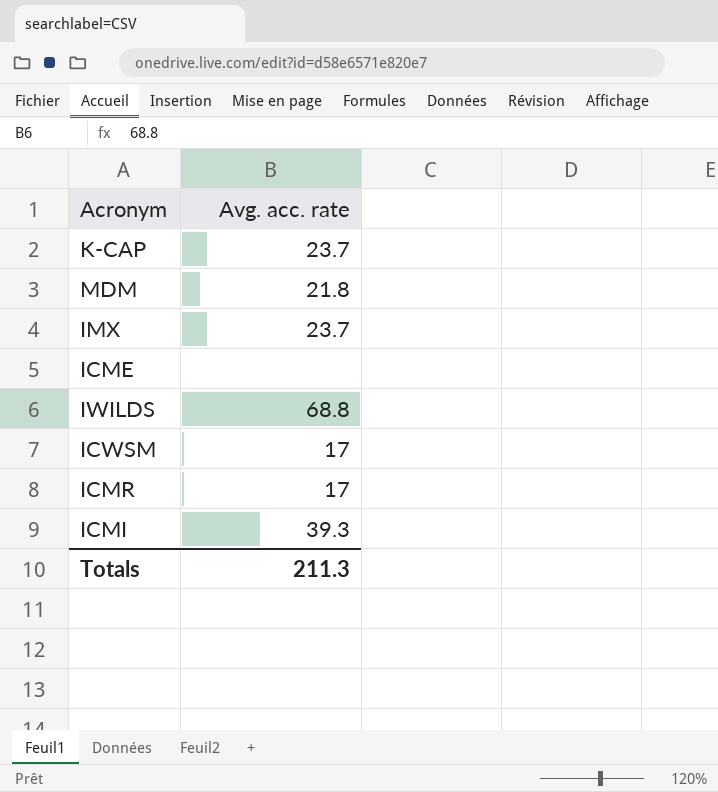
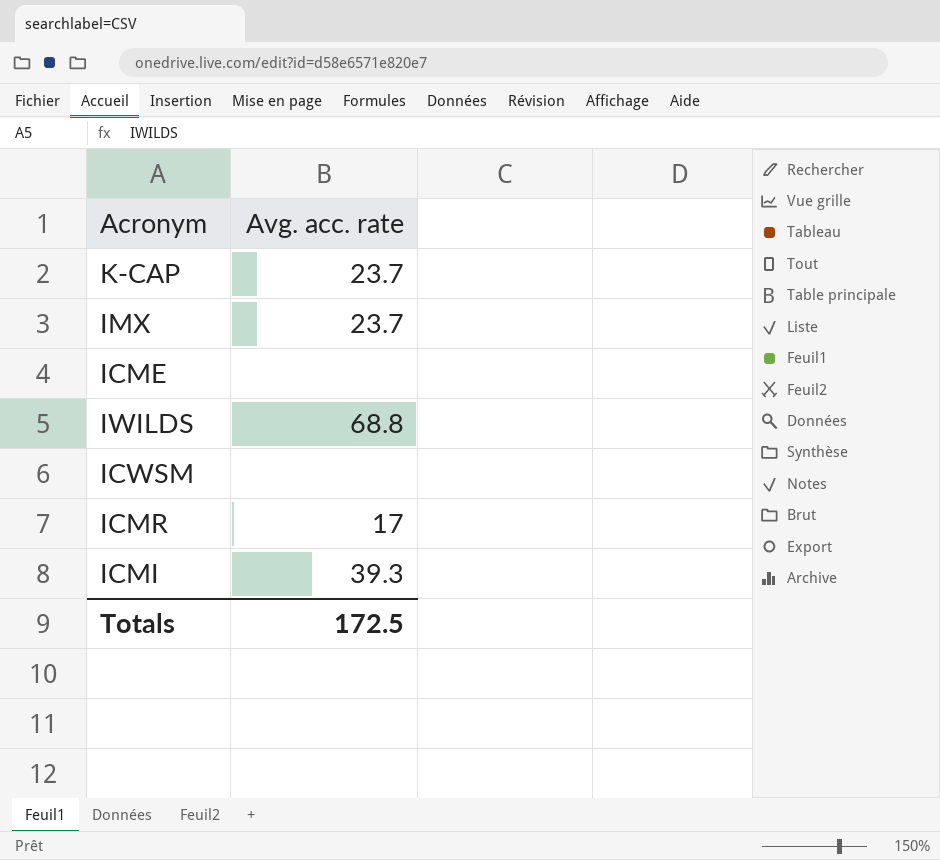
row MDM: 21.8 -> none
ICWSM | Avg. acc. rate: 17 -> none
Totals | Avg. acc. rate: 211.3 -> 172.5

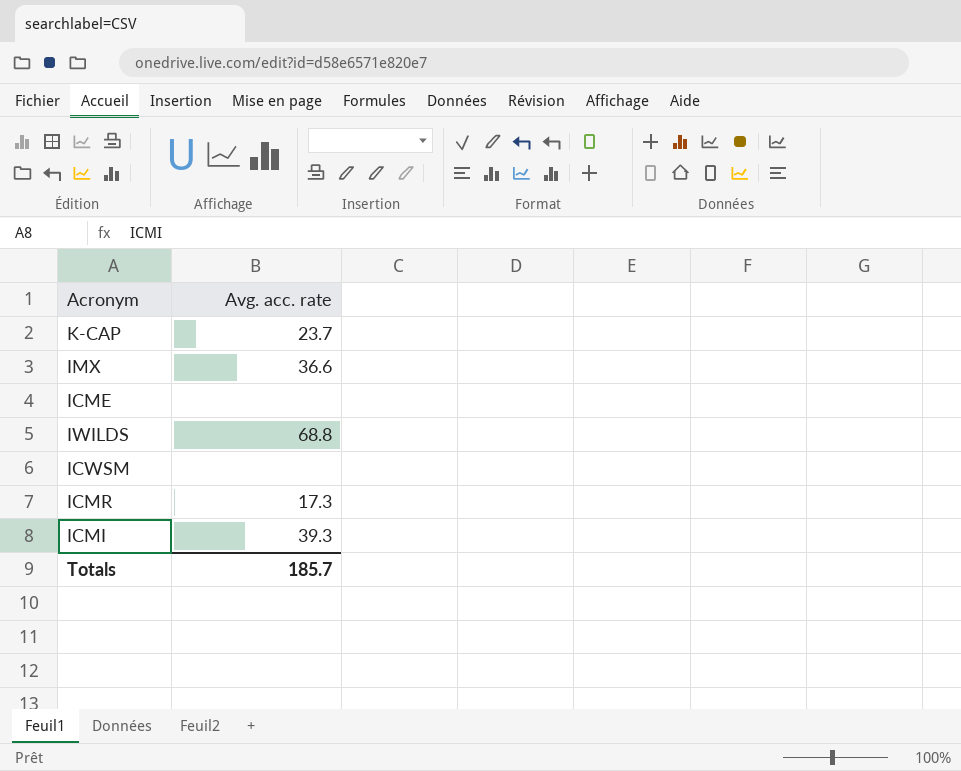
IMX | Avg. acc. rate: 23.7 -> 36.6
ICMR | Avg. acc. rate: 17 -> 17.3
Totals | Avg. acc. rate: 172.5 -> 185.7

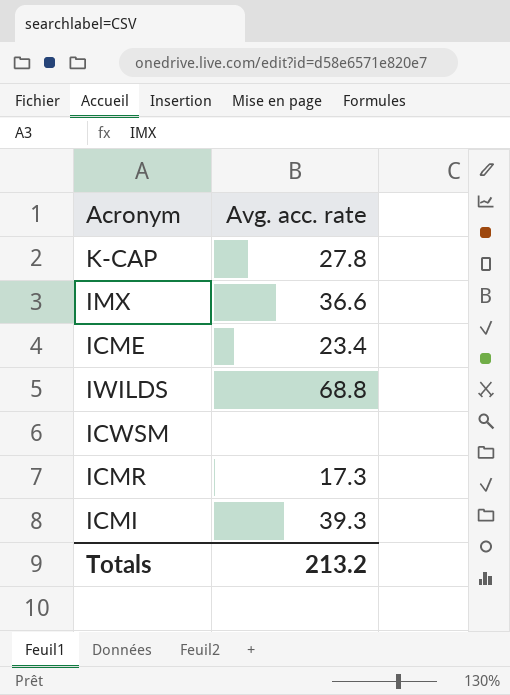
K-CAP | Avg. acc. rate: 23.7 -> 27.8
ICME | Avg. acc. rate: none -> 23.4
Totals | Avg. acc. rate: 185.7 -> 213.2

